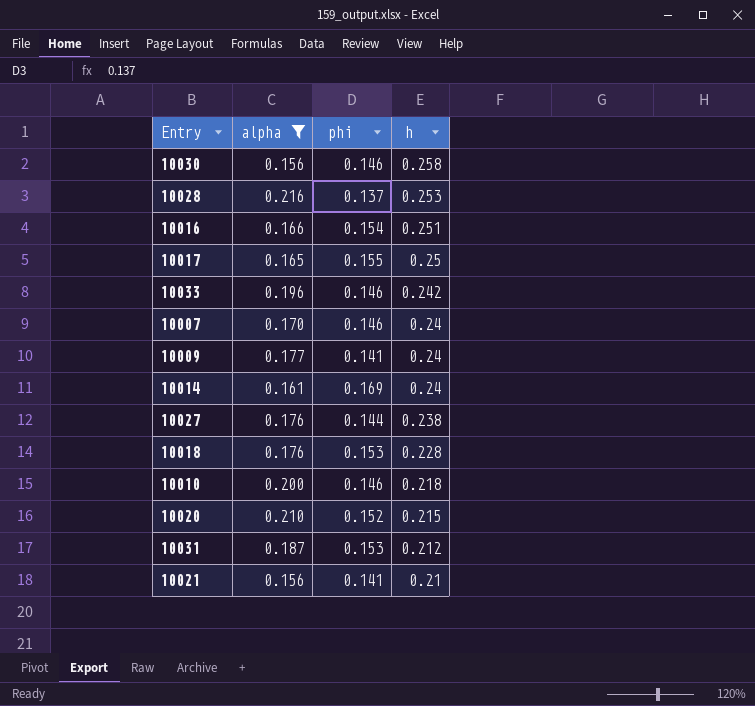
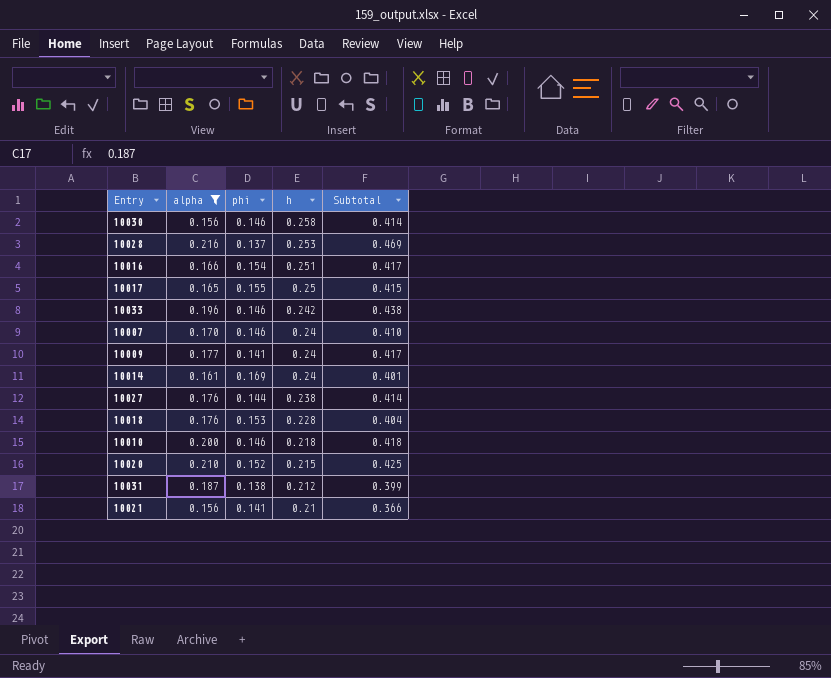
column Subtotal | formula: none -> [alpha] + [h]
10031 | phi: 0.153 -> 0.138

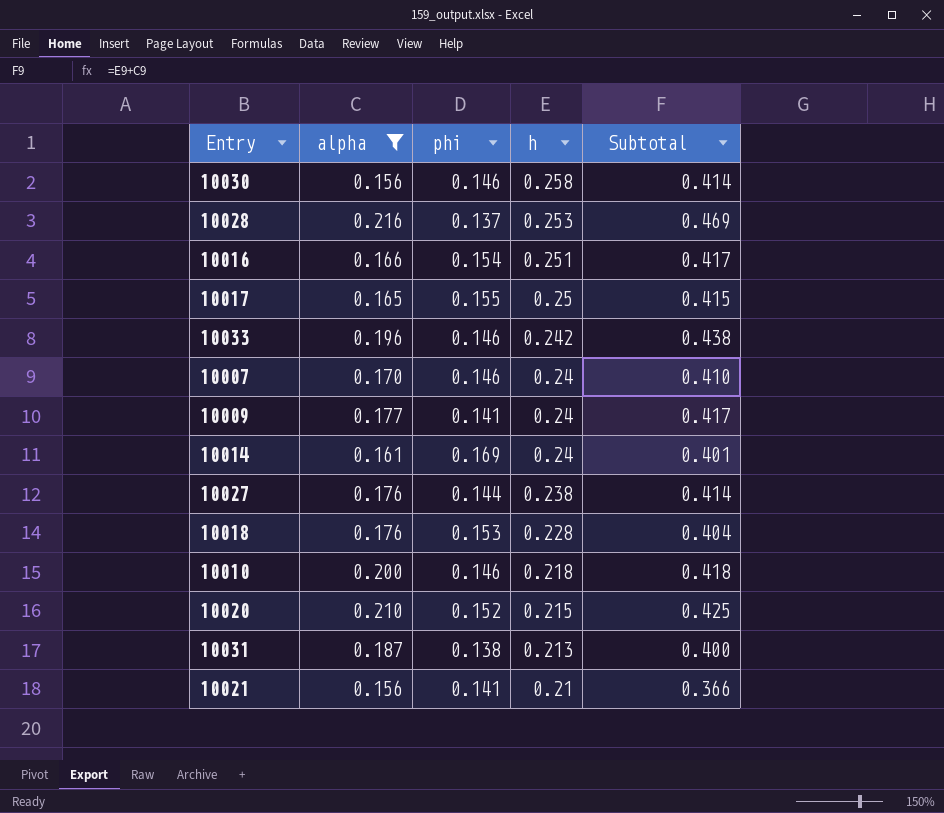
10031 | h: 0.212 -> 0.213
10031 | Subtotal: 0.399 -> 0.400

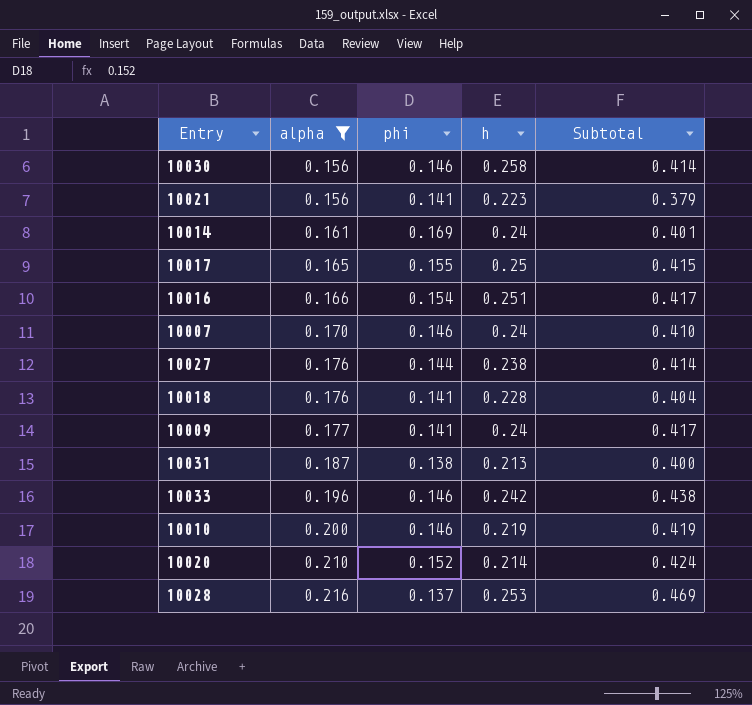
row order: h descending -> alpha ascending
10021 | h: 0.21 -> 0.223
10021 | Subtotal: 0.366 -> 0.379
10018 | phi: 0.153 -> 0.141
10010 | h: 0.218 -> 0.219
10010 | Subtotal: 0.418 -> 0.419
10020 | h: 0.215 -> 0.214
10020 | Subtotal: 0.425 -> 0.424

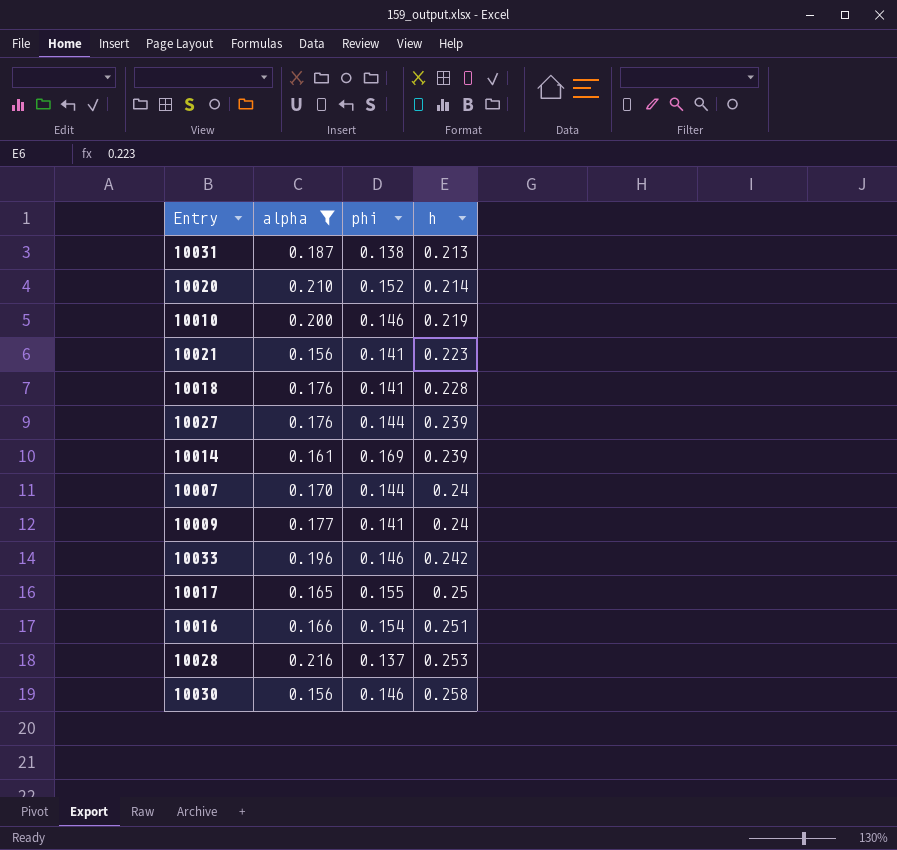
row order: alpha ascending -> h ascending
column Subtotal | formula: [alpha] + [h] -> none
10027 | h: 0.238 -> 0.239
10014 | h: 0.24 -> 0.239
10007 | phi: 0.146 -> 0.144

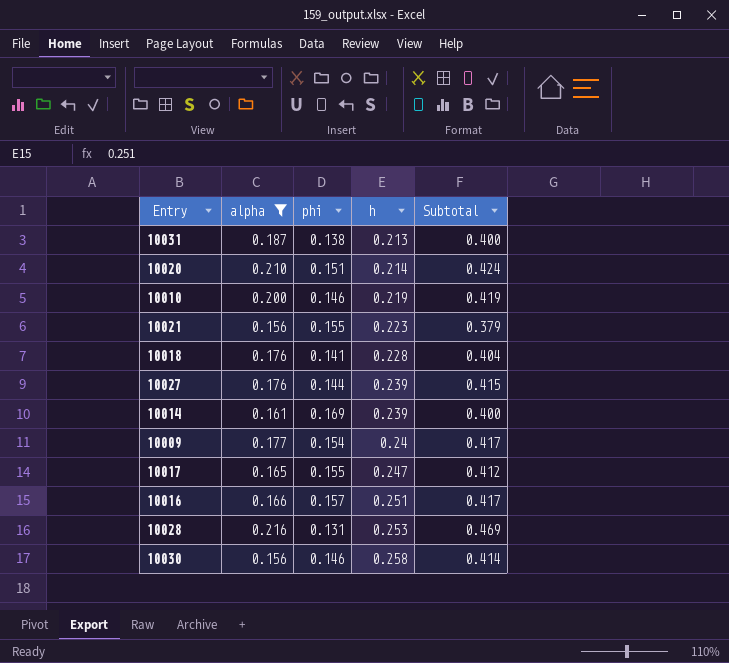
column Subtotal | formula: none -> [alpha] + [h]
row 10007: 0.170 | 0.144 | 0.24 -> none
row 10033: 0.196 | 0.146 | 0.242 -> none
10020 | phi: 0.152 -> 0.151
10021 | phi: 0.141 -> 0.155
10009 | phi: 0.141 -> 0.154
10017 | h: 0.25 -> 0.247
10016 | phi: 0.154 -> 0.157
10028 | phi: 0.137 -> 0.131

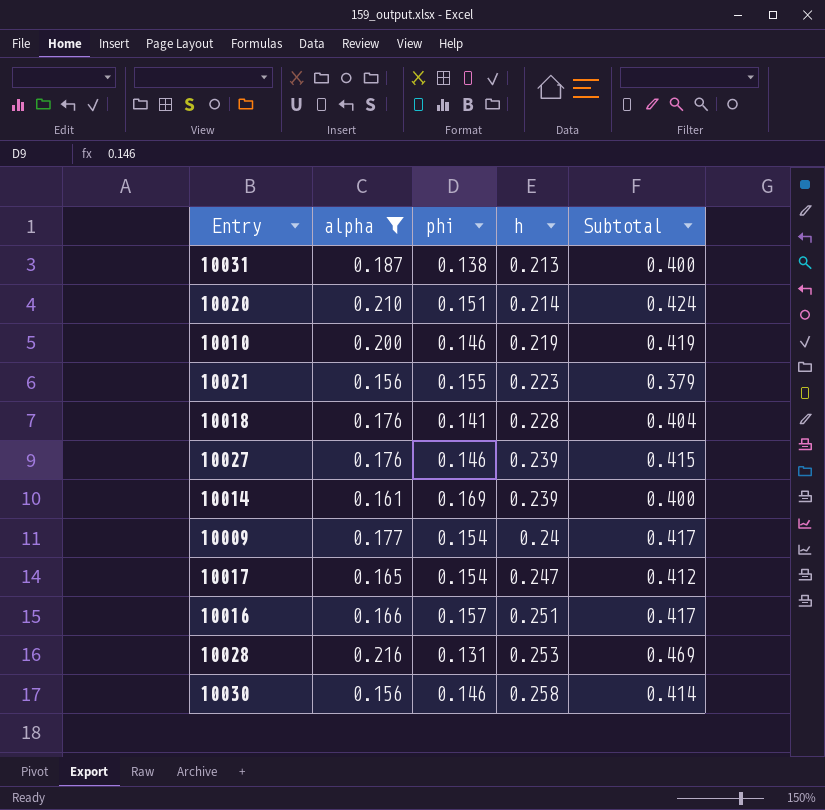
10027 | phi: 0.144 -> 0.146
10017 | phi: 0.155 -> 0.154

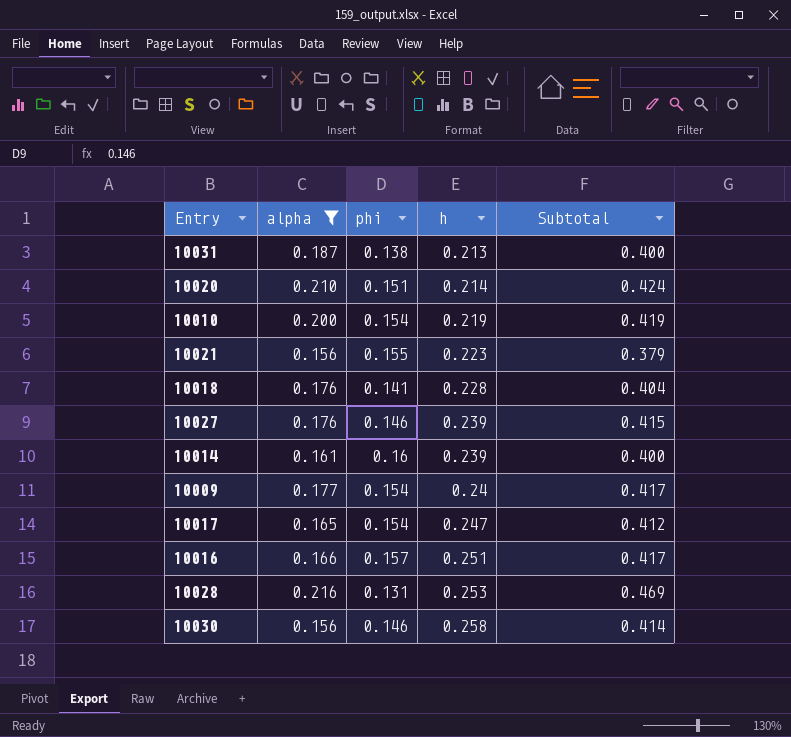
10010 | phi: 0.146 -> 0.154
10014 | phi: 0.169 -> 0.16

